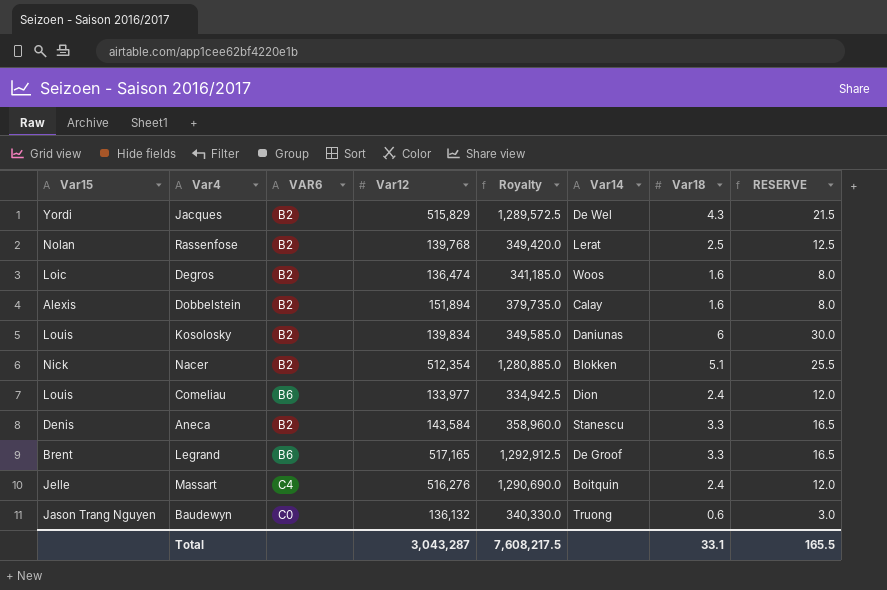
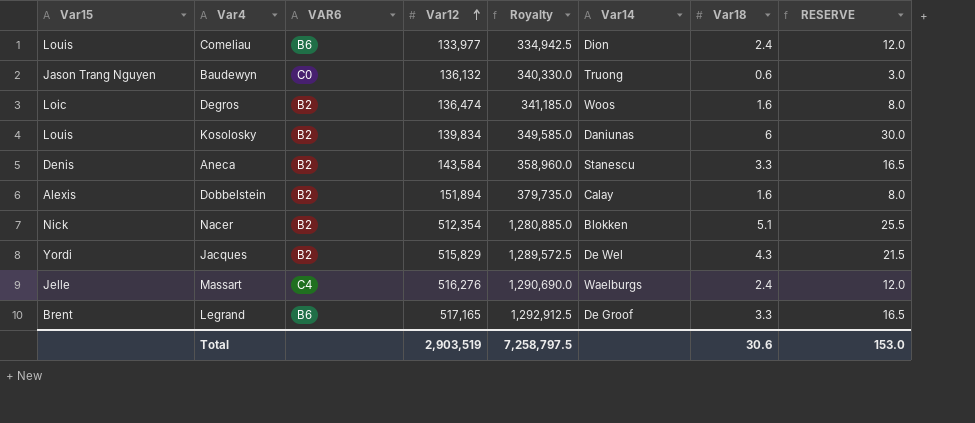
row order: none -> Var12 ascending
row Rassenfose: Nolan | B2 | 139,768 | 349,420.0 | Lerat | 2.5 | 12.5 -> none
Massart | Var14: Boitquin -> Waelburgs
Total | Var12: 3,043,287 -> 2,903,519
Total | Royalty: 7,608,217.5 -> 7,258,797.5
Total | Var18: 33.1 -> 30.6
Total | RESERVE: 165.5 -> 153.0

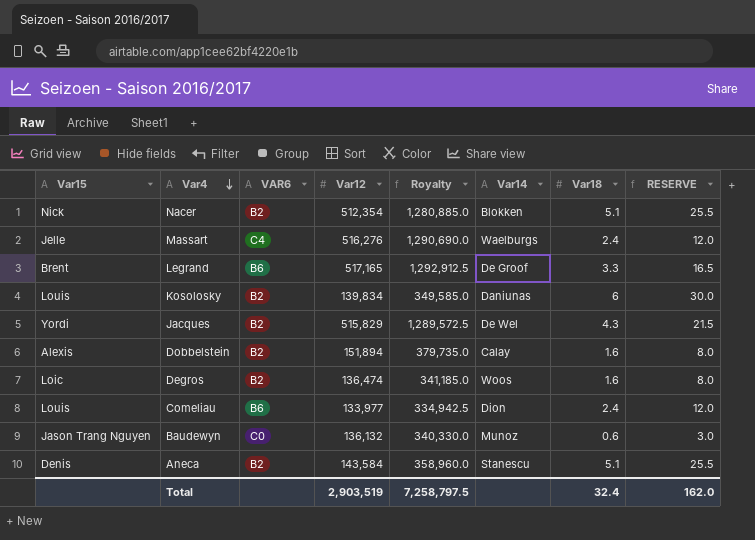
row order: Var12 ascending -> Var4 descending
Baudewyn | Var14: Truong -> Munoz
Aneca | Var18: 3.3 -> 5.1
Aneca | RESERVE: 16.5 -> 25.5
Total | Var18: 30.6 -> 32.4
Total | RESERVE: 153.0 -> 162.0

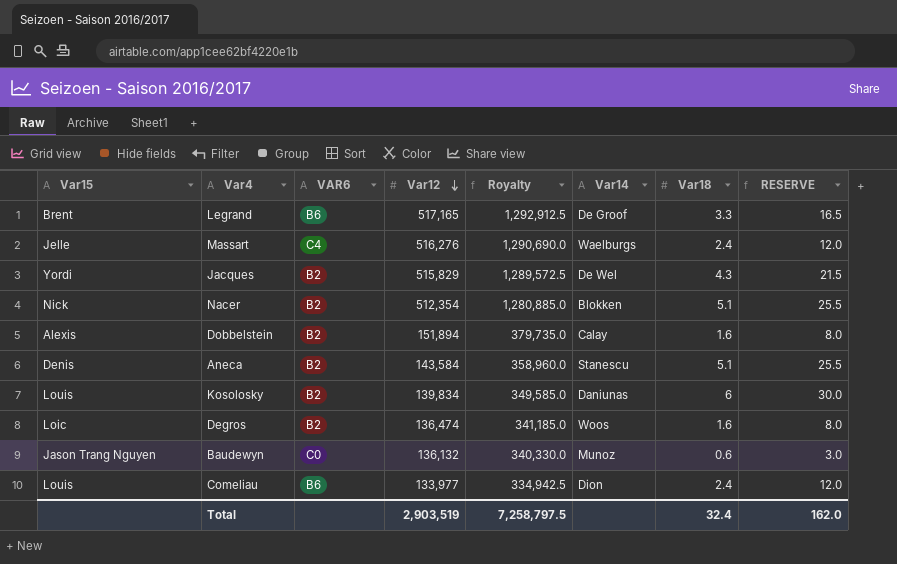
row order: Var4 descending -> Var12 descending

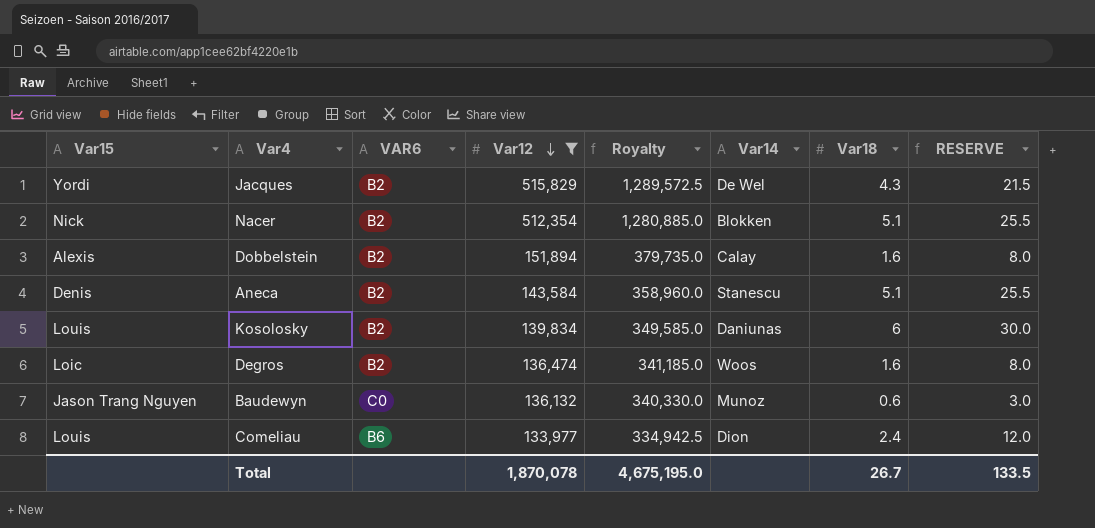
filter: none -> Var12 <= 515,829
Total | Var12: 2,903,519 -> 1,870,078
Total | Royalty: 7,258,797.5 -> 4,675,195.0
Total | Var18: 32.4 -> 26.7
Total | RESERVE: 162.0 -> 133.5

